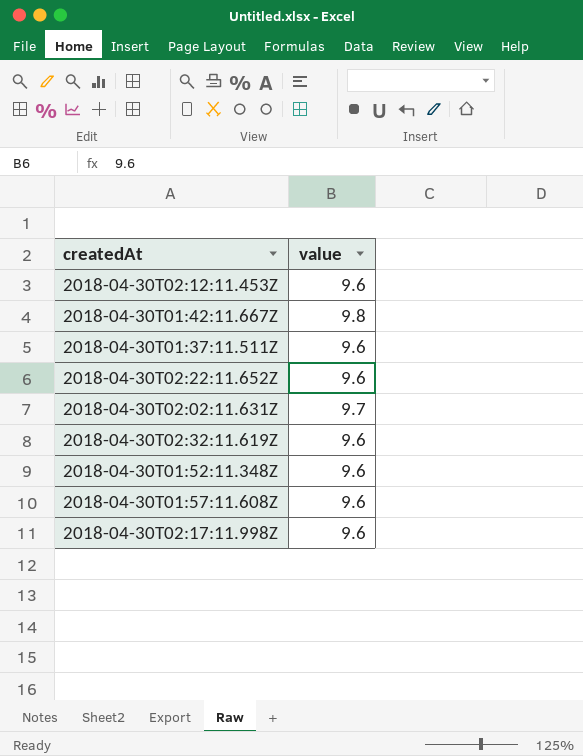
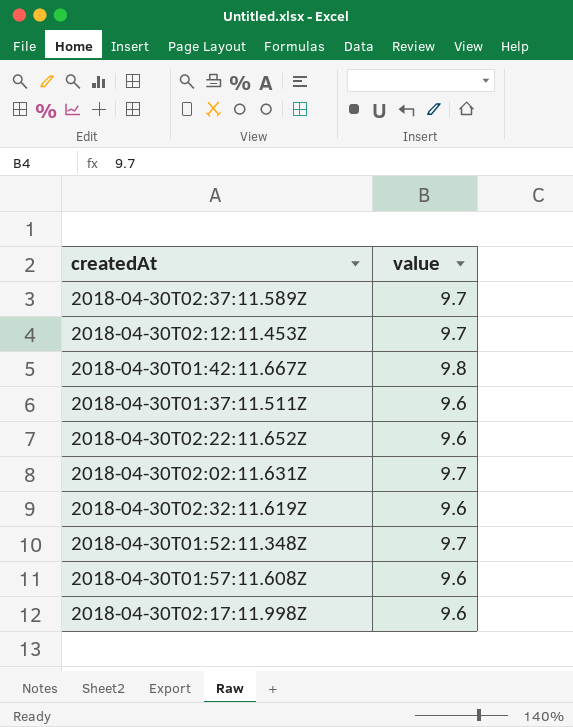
row 2018-04-30T02:37:11.589Z: none -> 9.7
2018-04-30T02:12:11.453Z | value: 9.6 -> 9.7
2018-04-30T01:52:11.348Z | value: 9.6 -> 9.7

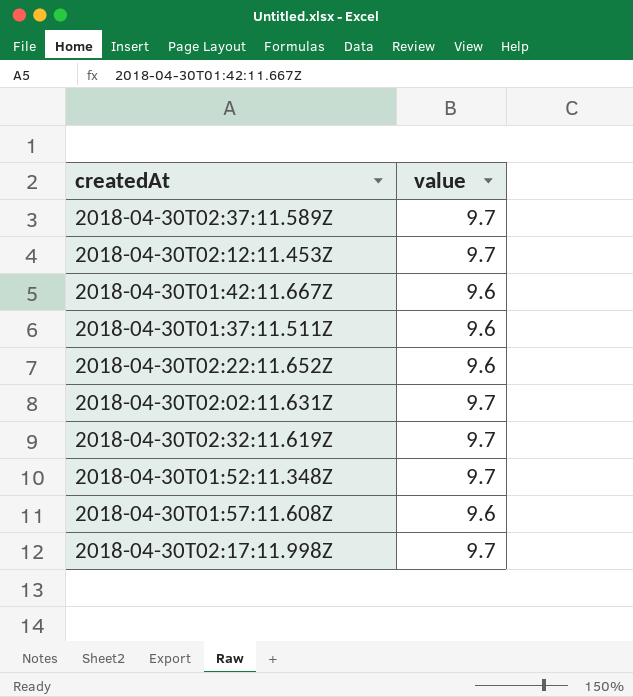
2018-04-30T01:42:11.667Z | value: 9.8 -> 9.6
2018-04-30T02:32:11.619Z | value: 9.6 -> 9.7
2018-04-30T02:17:11.998Z | value: 9.6 -> 9.7

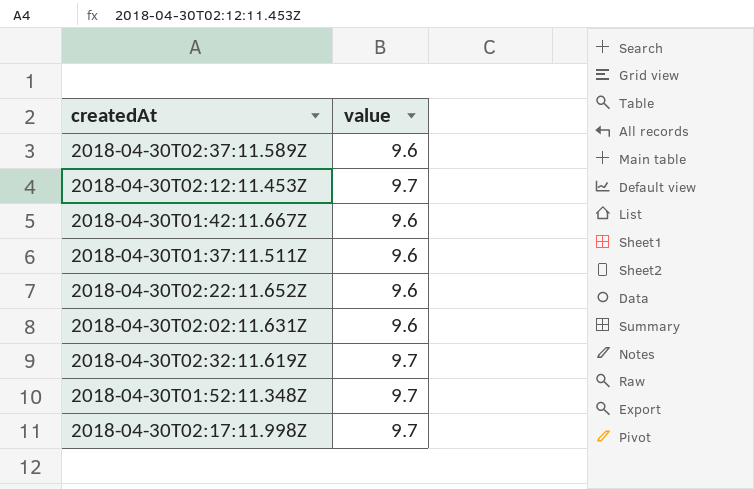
row 2018-04-30T01:57:11.608Z: 9.6 -> none
2018-04-30T02:37:11.589Z | value: 9.7 -> 9.6
2018-04-30T02:02:11.631Z | value: 9.7 -> 9.6

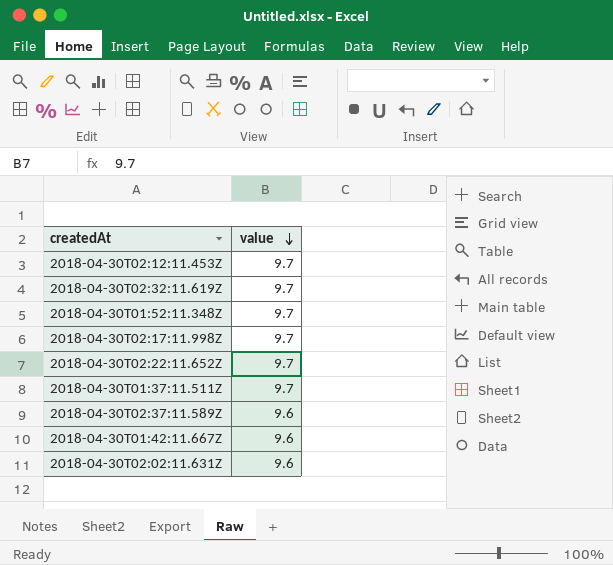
row order: none -> value descending
2018-04-30T02:22:11.652Z | value: 9.6 -> 9.7
2018-04-30T01:37:11.511Z | value: 9.6 -> 9.7

